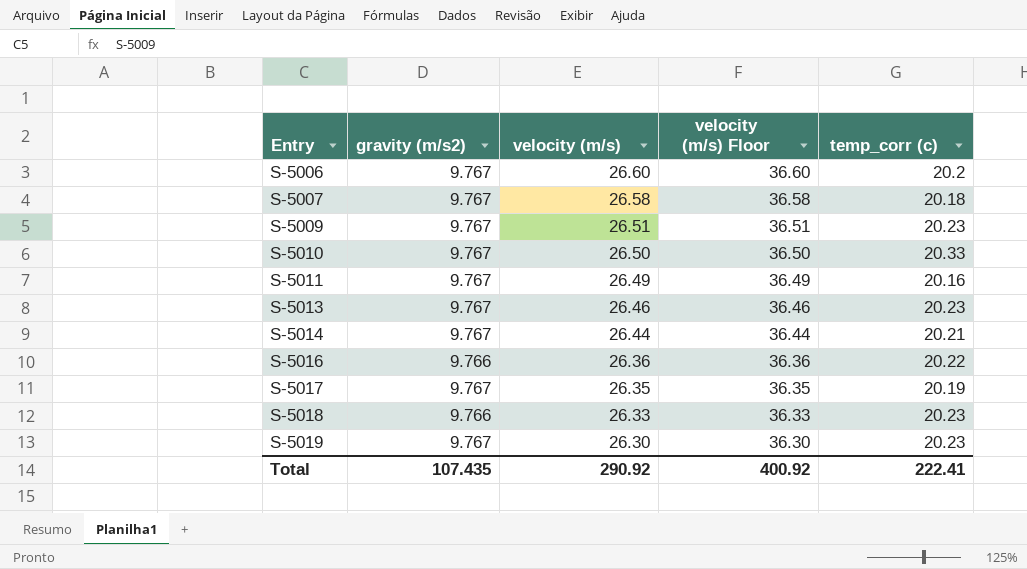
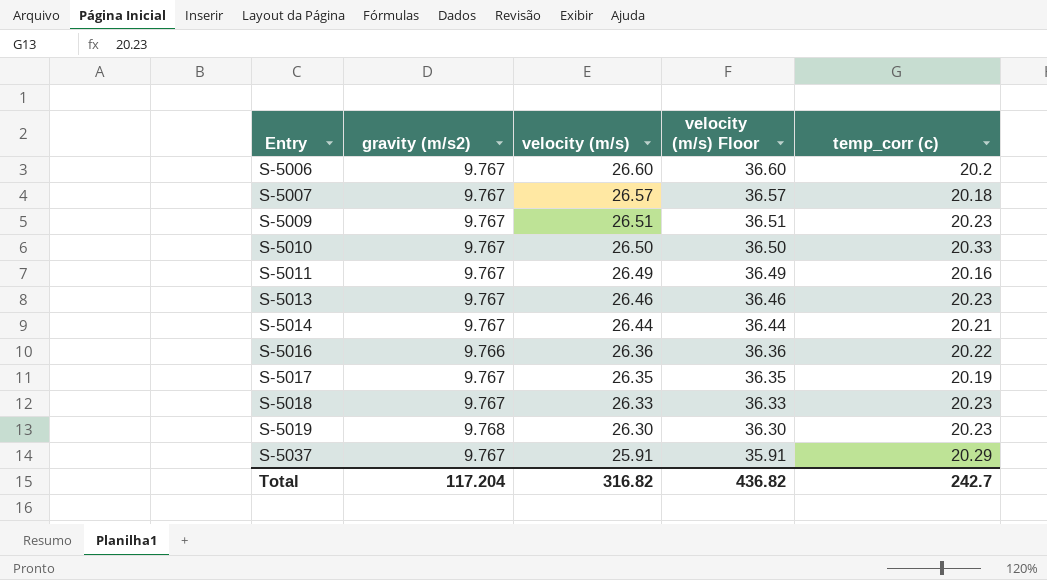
S-5007 | velocity (m/s): 26.58 -> 26.57
S-5007 | velocity (m/s) Floor: 36.58 -> 36.57
S-5018 | gravity (m/s2): 9.766 -> 9.767
S-5019 | gravity (m/s2): 9.767 -> 9.768
row S-5037: none -> 9.767 | 25.91 | 35.91 | 20.29
Total | gravity (m/s2): 107.435 -> 117.204
Total | velocity (m/s): 290.92 -> 316.82
Total | velocity (m/s) Floor: 400.92 -> 436.82
Total | temp_corr (c): 222.41 -> 242.7

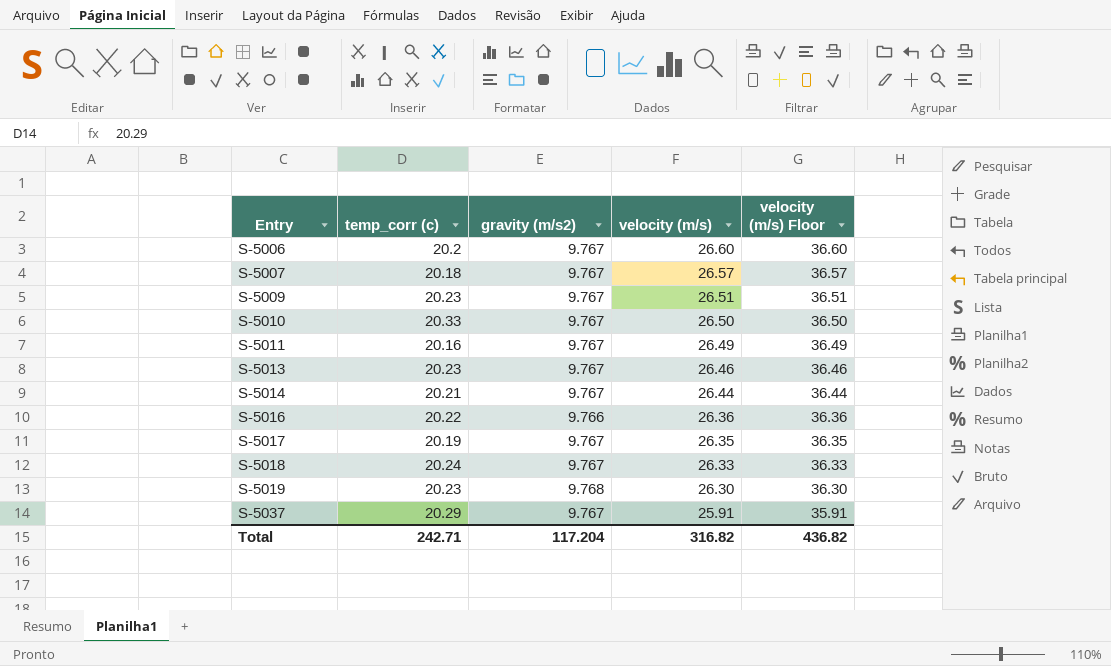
column temp_corr (c) | position: 5 -> 2
S-5018 | temp_corr (c): 20.23 -> 20.24
Total | temp_corr (c): 242.7 -> 242.71

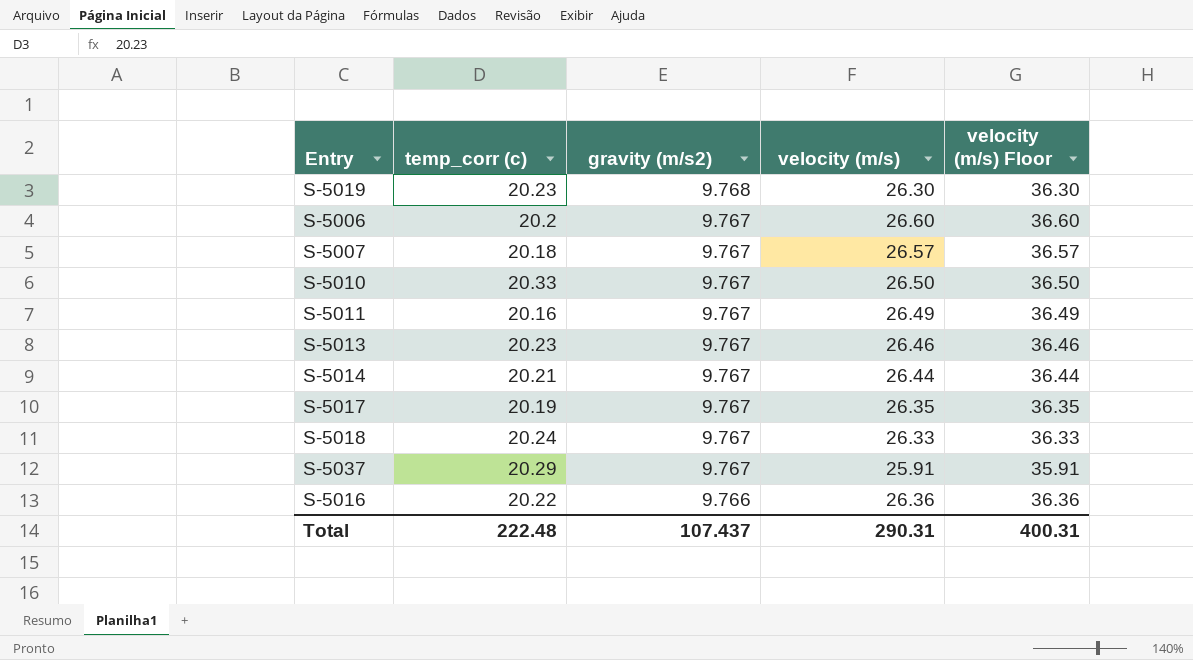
row order: Entry ascending -> gravity (m/s2) descending
row S-5009: 20.23 | 9.767 | 26.51 | 36.51 -> none
Total | temp_corr (c): 242.71 -> 222.48
Total | gravity (m/s2): 117.204 -> 107.437
Total | velocity (m/s): 316.82 -> 290.31
Total | velocity (m/s) Floor: 436.82 -> 400.31

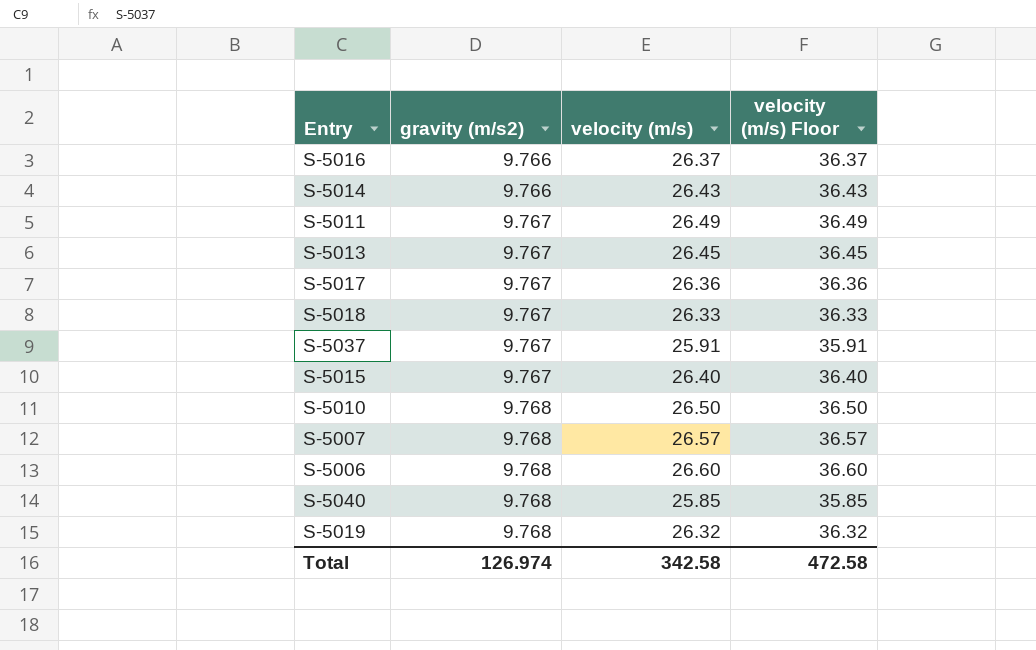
row order: gravity (m/s2) descending -> gravity (m/s2) ascending
column temp_corr (c) | position: 2 -> none
S-5016 | velocity (m/s): 26.36 -> 26.37
S-5016 | velocity (m/s) Floor: 36.36 -> 36.37
S-5014 | gravity (m/s2): 9.767 -> 9.766
S-5014 | velocity (m/s): 26.44 -> 26.43
S-5014 | velocity (m/s) Floor: 36.44 -> 36.43
S-5013 | velocity (m/s): 26.46 -> 26.45
S-5013 | velocity (m/s) Floor: 36.46 -> 36.45
S-5017 | velocity (m/s): 26.35 -> 26.36
S-5017 | velocity (m/s) Floor: 36.35 -> 36.36
row S-5015: none -> 9.767 | 26.40 | 36.40
S-5010 | gravity (m/s2): 9.767 -> 9.768
S-5007 | gravity (m/s2): 9.767 -> 9.768
S-5006 | gravity (m/s2): 9.767 -> 9.768
row S-5040: none -> 9.768 | 25.85 | 35.85
S-5019 | velocity (m/s): 26.30 -> 26.32
S-5019 | velocity (m/s) Floor: 36.30 -> 36.32
Total | gravity (m/s2): 107.437 -> 126.974
Total | velocity (m/s): 290.31 -> 342.58
Total | velocity (m/s) Floor: 400.31 -> 472.58

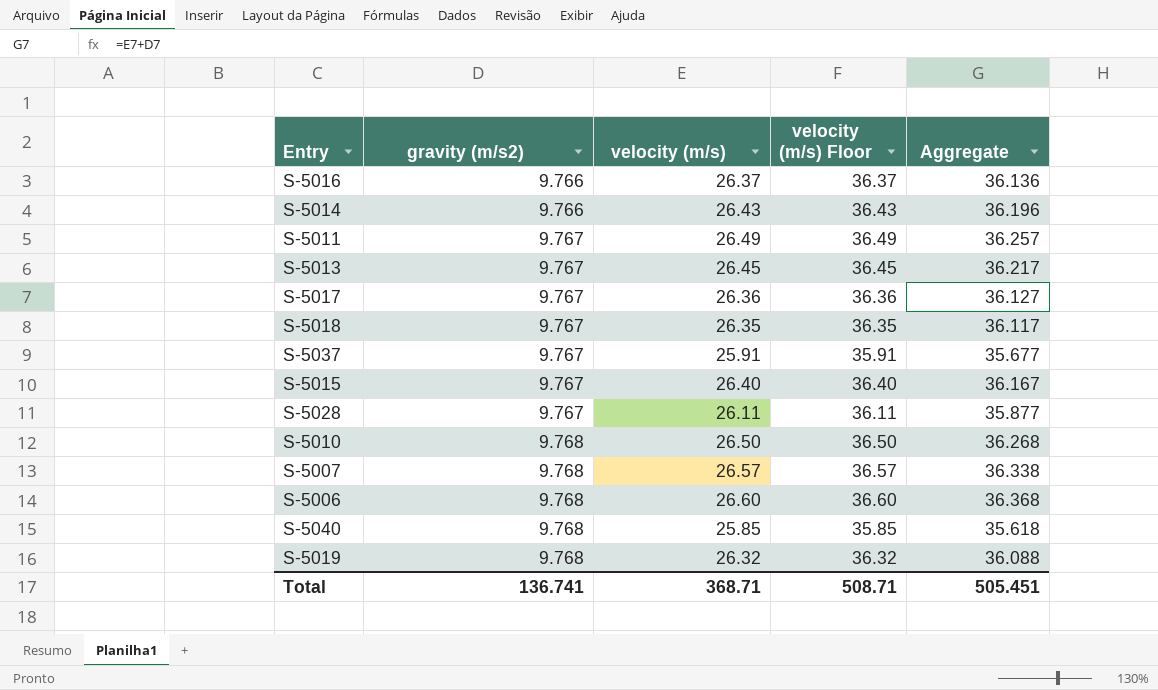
column Aggregate | formula: none -> [gravity (m/s2)] + [velocity (m/s)]
S-5018 | velocity (m/s): 26.33 -> 26.35
S-5018 | velocity (m/s) Floor: 36.33 -> 36.35
row S-5028: none -> 9.767 | 26.11 | 36.11 | 35.877
Total | gravity (m/s2): 126.974 -> 136.741
Total | velocity (m/s): 342.58 -> 368.71
Total | velocity (m/s) Floor: 472.58 -> 508.71

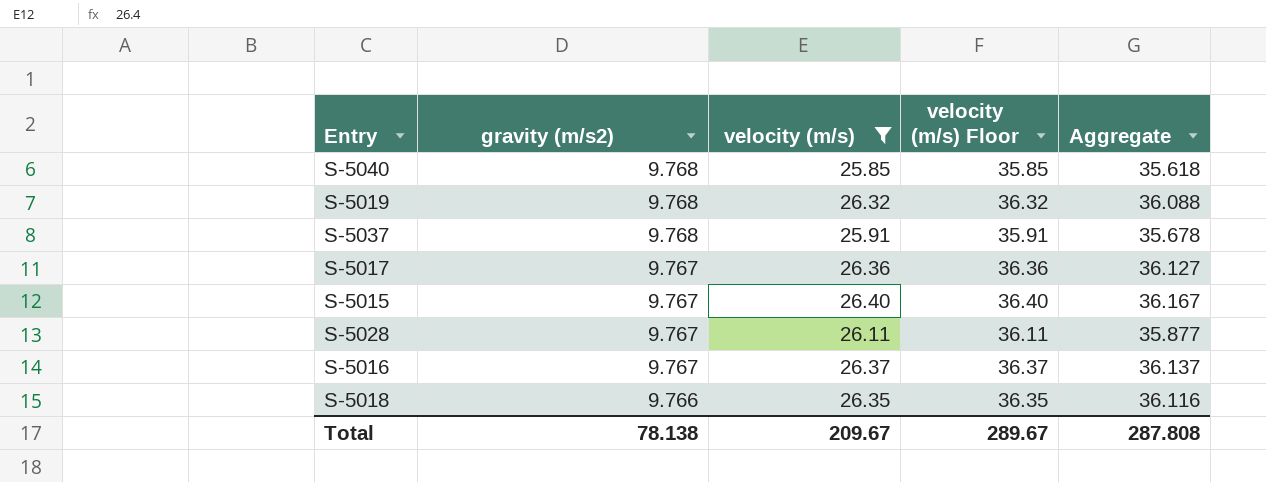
filter: none -> velocity (m/s) <= 26.40
row order: gravity (m/s2) ascending -> gravity (m/s2) descending
S-5037 | gravity (m/s2): 9.767 -> 9.768
S-5037 | Aggregate: 35.677 -> 35.678
S-5016 | gravity (m/s2): 9.766 -> 9.767
S-5016 | Aggregate: 36.136 -> 36.137
S-5018 | gravity (m/s2): 9.767 -> 9.766
S-5018 | Aggregate: 36.117 -> 36.116
Total | gravity (m/s2): 136.741 -> 78.138
Total | velocity (m/s): 368.71 -> 209.67
Total | velocity (m/s) Floor: 508.71 -> 289.67
Total | Aggregate: 505.451 -> 287.808

